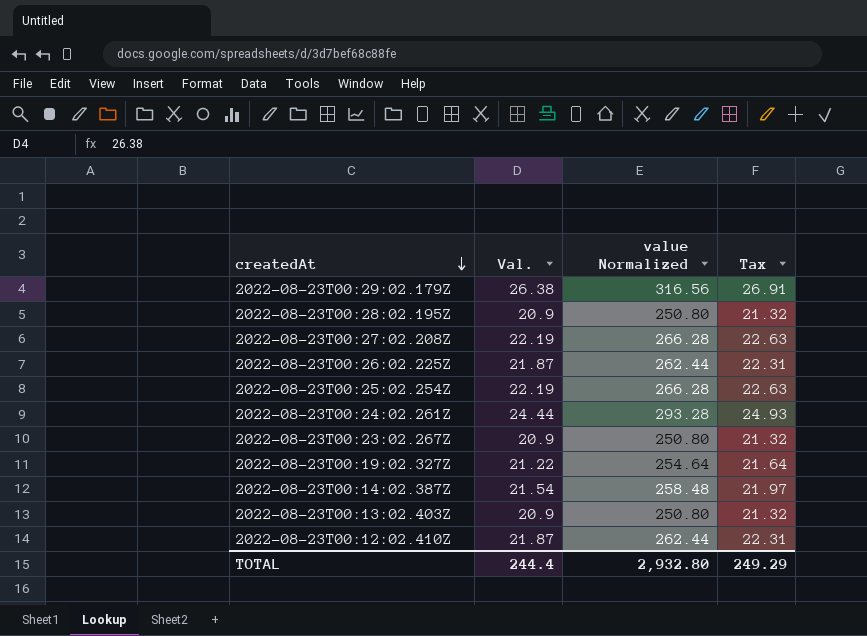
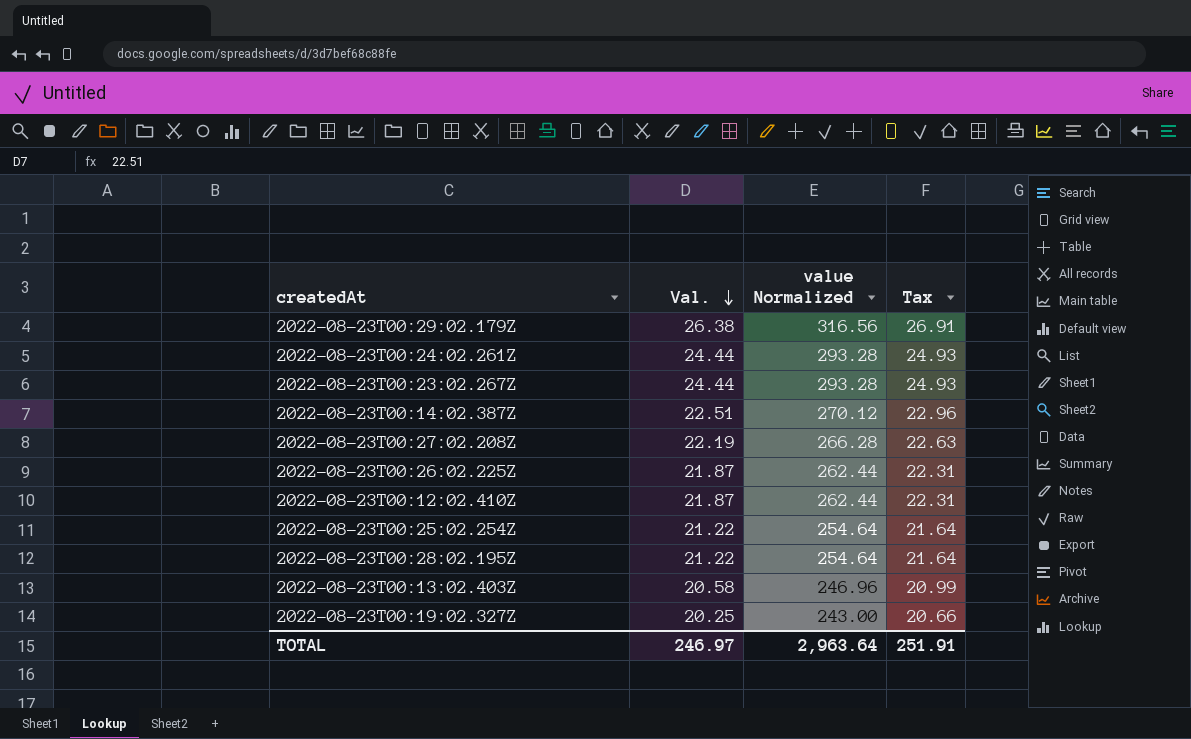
row order: createdAt descending -> Val. descending
2022-08-23T00:23:02.267Z | Val.: 20.9 -> 24.44
2022-08-23T00:23:02.267Z | value Normalized: 250.80 -> 293.28
2022-08-23T00:23:02.267Z | Tax: 21.32 -> 24.93
2022-08-23T00:14:02.387Z | Val.: 21.54 -> 22.51
2022-08-23T00:14:02.387Z | value Normalized: 258.48 -> 270.12
2022-08-23T00:14:02.387Z | Tax: 21.97 -> 22.96
2022-08-23T00:25:02.254Z | Val.: 22.19 -> 21.22
2022-08-23T00:25:02.254Z | value Normalized: 266.28 -> 254.64
2022-08-23T00:25:02.254Z | Tax: 22.63 -> 21.64
2022-08-23T00:28:02.195Z | Val.: 20.9 -> 21.22
2022-08-23T00:28:02.195Z | value Normalized: 250.80 -> 254.64
2022-08-23T00:28:02.195Z | Tax: 21.32 -> 21.64
2022-08-23T00:13:02.403Z | Val.: 20.9 -> 20.58
2022-08-23T00:13:02.403Z | value Normalized: 250.80 -> 246.96
2022-08-23T00:13:02.403Z | Tax: 21.32 -> 20.99
2022-08-23T00:19:02.327Z | Val.: 21.22 -> 20.25
2022-08-23T00:19:02.327Z | value Normalized: 254.64 -> 243.00
2022-08-23T00:19:02.327Z | Tax: 21.64 -> 20.66
TOTAL | Val.: 244.4 -> 246.97
TOTAL | value Normalized: 2,932.80 -> 2,963.64
TOTAL | Tax: 249.29 -> 251.91

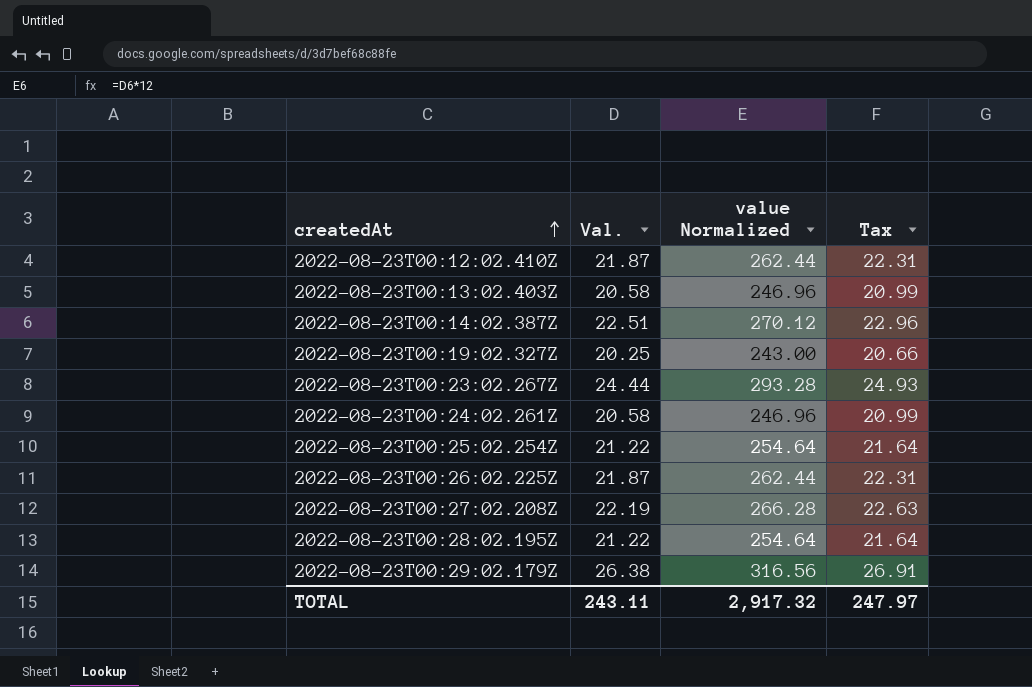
row order: Val. descending -> createdAt ascending
2022-08-23T00:24:02.261Z | Val.: 24.44 -> 20.58
2022-08-23T00:24:02.261Z | value Normalized: 293.28 -> 246.96
2022-08-23T00:24:02.261Z | Tax: 24.93 -> 20.99
TOTAL | Val.: 246.97 -> 243.11
TOTAL | value Normalized: 2,963.64 -> 2,917.32
TOTAL | Tax: 251.91 -> 247.97

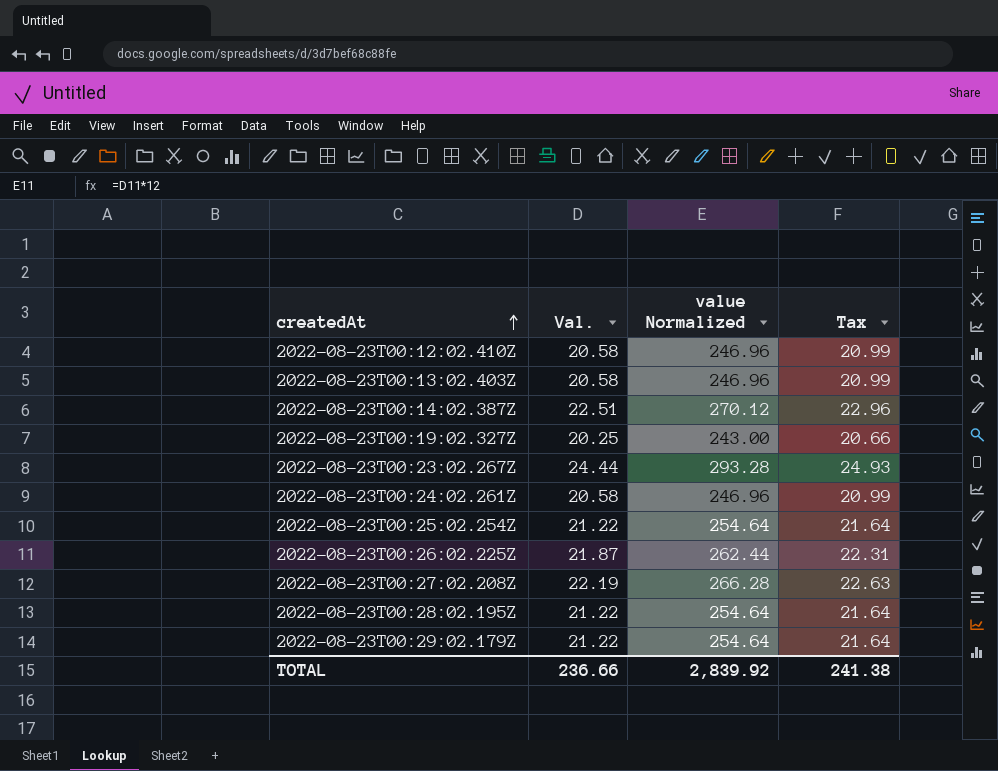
2022-08-23T00:12:02.410Z | Val.: 21.87 -> 20.58
2022-08-23T00:12:02.410Z | value Normalized: 262.44 -> 246.96
2022-08-23T00:12:02.410Z | Tax: 22.31 -> 20.99
2022-08-23T00:29:02.179Z | Val.: 26.38 -> 21.22
2022-08-23T00:29:02.179Z | value Normalized: 316.56 -> 254.64
2022-08-23T00:29:02.179Z | Tax: 26.91 -> 21.64
TOTAL | Val.: 243.11 -> 236.66
TOTAL | value Normalized: 2,917.32 -> 2,839.92
TOTAL | Tax: 247.97 -> 241.38

